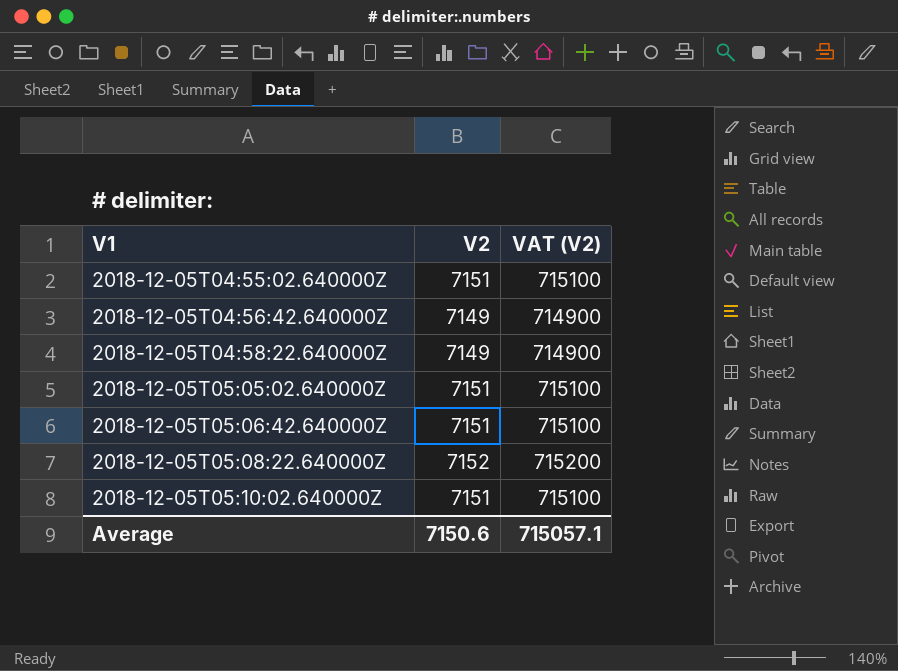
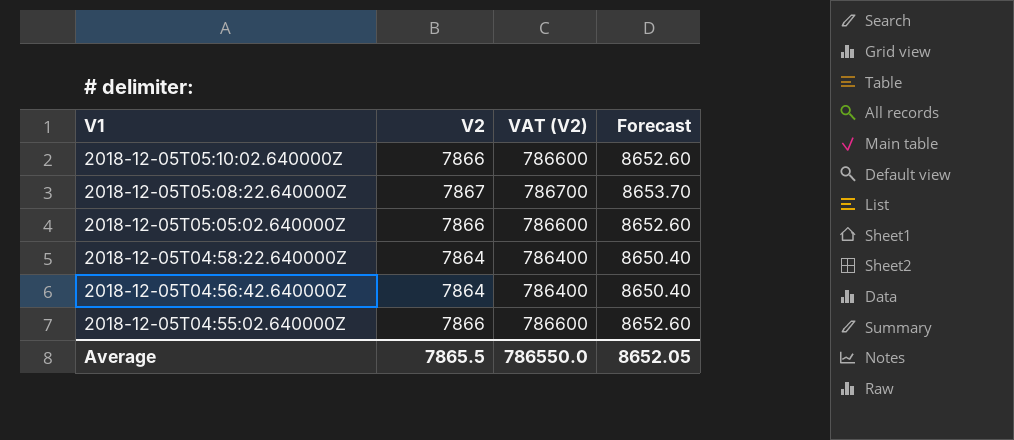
row order: V1 ascending -> V1 descending
column Forecast | formula: none -> [V2] * 1.1
row 2018-12-05T05:06:42.640000Z: 7151 | 715100 -> none
2018-12-05T05:10:02.640000Z | V2: 7151 -> 7866
2018-12-05T05:10:02.640000Z | VAT (V2): 715100 -> 786600
2018-12-05T05:08:22.640000Z | V2: 7152 -> 7867
2018-12-05T05:08:22.640000Z | VAT (V2): 715200 -> 786700
2018-12-05T05:05:02.640000Z | V2: 7151 -> 7866
2018-12-05T05:05:02.640000Z | VAT (V2): 715100 -> 786600
2018-12-05T04:58:22.640000Z | V2: 7149 -> 7864
2018-12-05T04:58:22.640000Z | VAT (V2): 714900 -> 786400
2018-12-05T04:56:42.640000Z | V2: 7149 -> 7864
2018-12-05T04:56:42.640000Z | VAT (V2): 714900 -> 786400
2018-12-05T04:55:02.640000Z | V2: 7151 -> 7866
2018-12-05T04:55:02.640000Z | VAT (V2): 715100 -> 786600
Average | V2: 7150.6 -> 7865.5
Average | VAT (V2): 715057.1 -> 786550.0

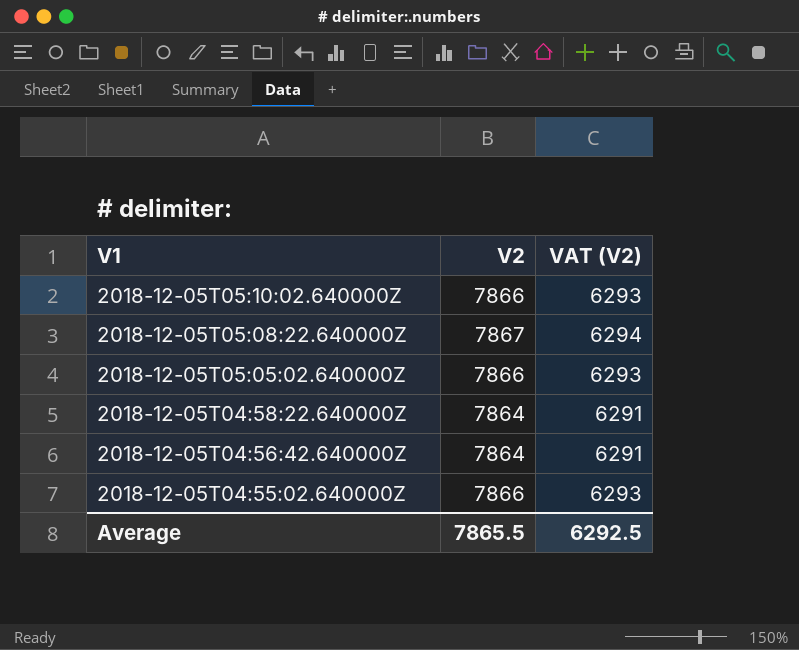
column Forecast | formula: [V2] * 1.1 -> none
column VAT (V2) | formula: [V2] * 100 -> [V2] * 0.8
Average | VAT (V2): 786550.0 -> 6292.5

